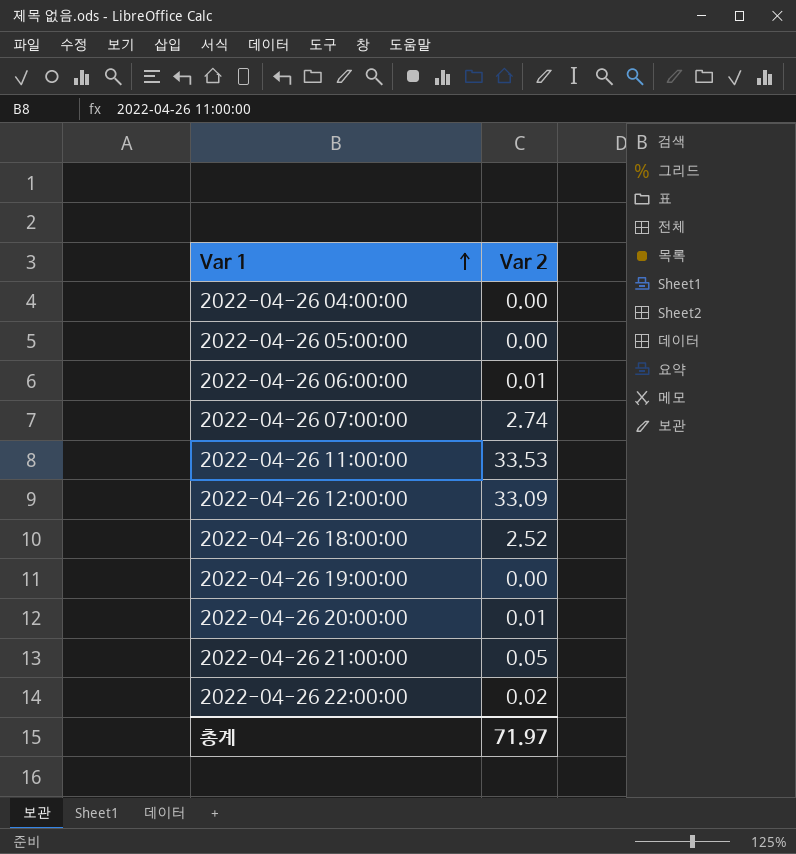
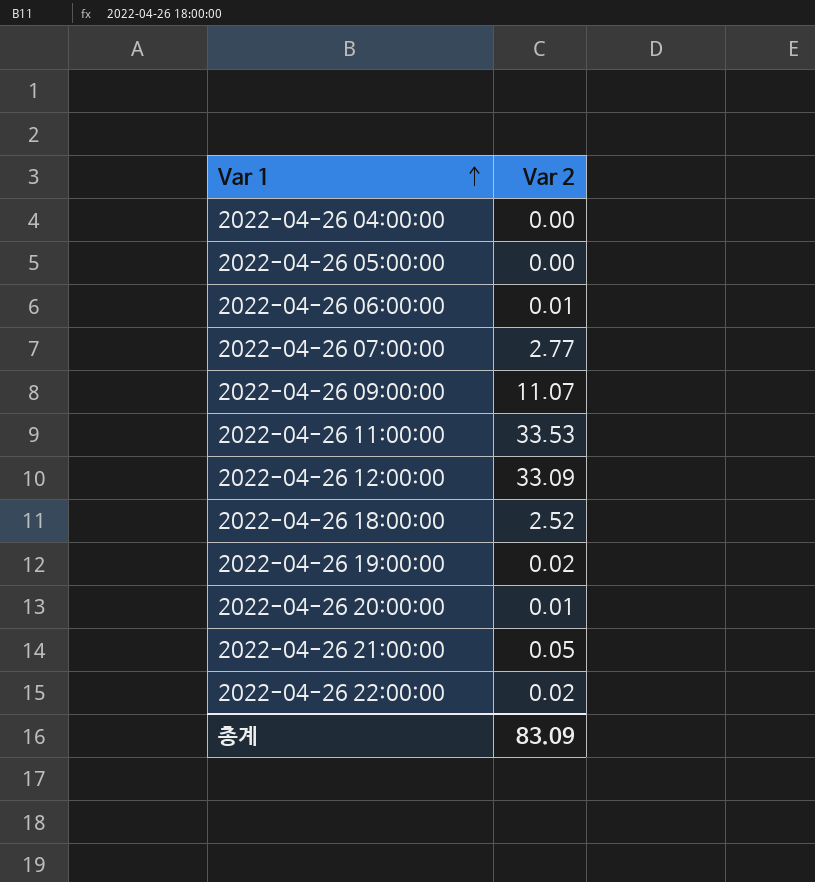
2022-04-26 07:00:00 | Var 2: 2.74 -> 2.77
row 2022-04-26 09:00:00: none -> 11.07
2022-04-26 19:00:00 | Var 2: 0.00 -> 0.02
총계 | Var 2: 71.97 -> 83.09

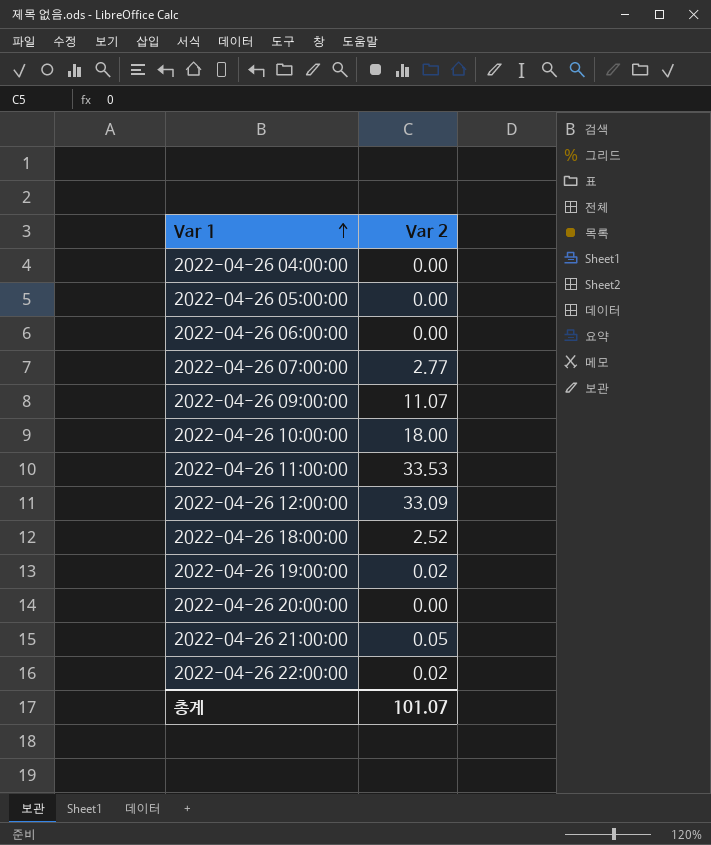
2022-04-26 06:00:00 | Var 2: 0.01 -> 0.00
row 2022-04-26 10:00:00: none -> 18.00
2022-04-26 20:00:00 | Var 2: 0.01 -> 0.00
총계 | Var 2: 83.09 -> 101.07

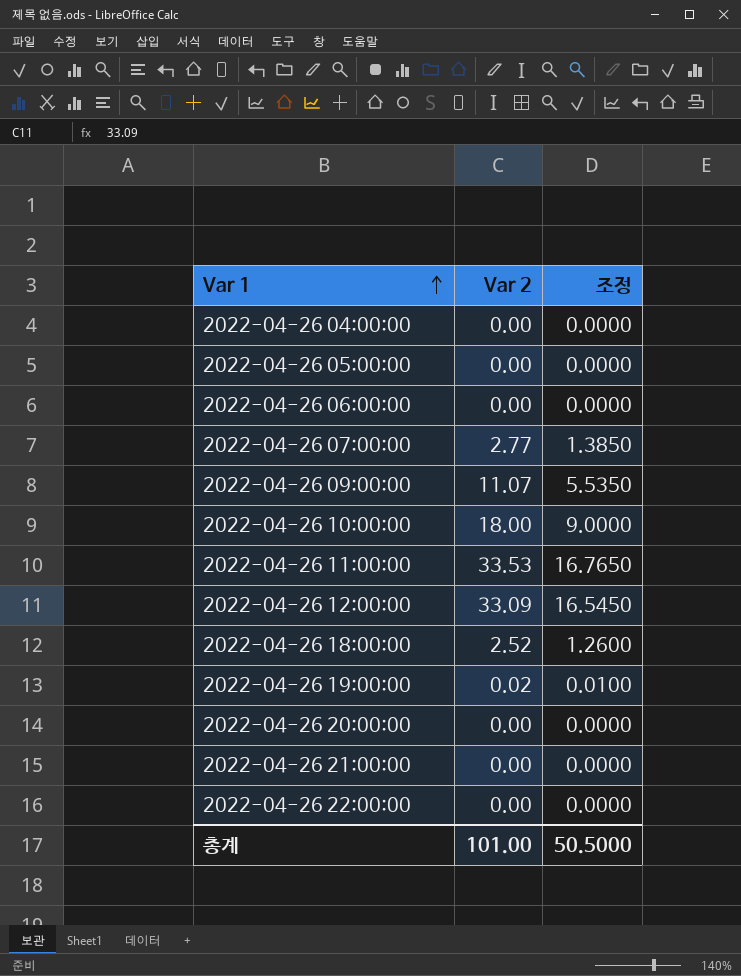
column 조정 | formula: none -> [Var 2] * 0.5
2022-04-26 21:00:00 | Var 2: 0.05 -> 0.00
2022-04-26 22:00:00 | Var 2: 0.02 -> 0.00
총계 | Var 2: 101.07 -> 101.00

